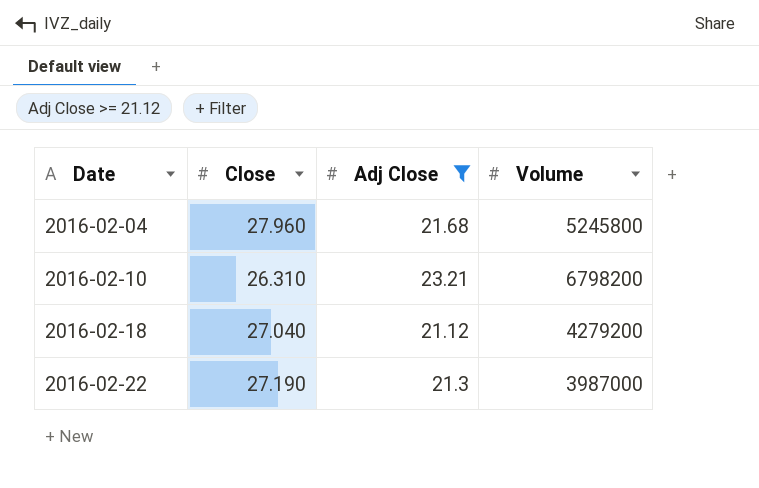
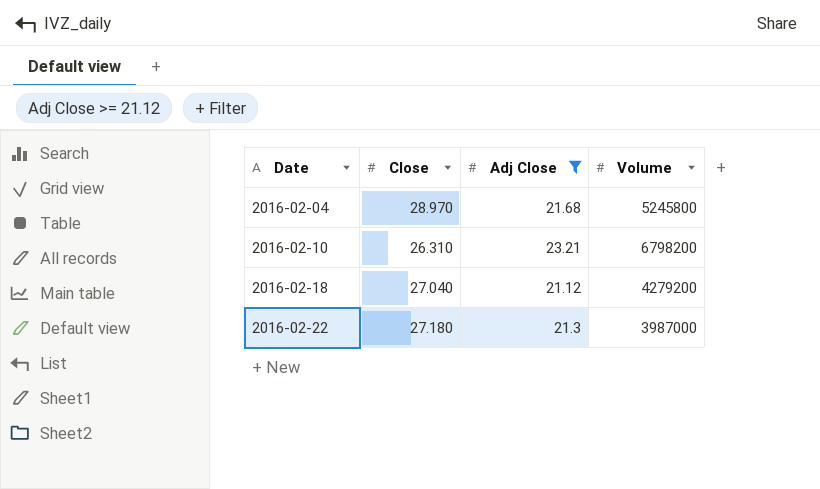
2016-02-04 | Close: 27.960 -> 28.970
2016-02-22 | Close: 27.190 -> 27.180

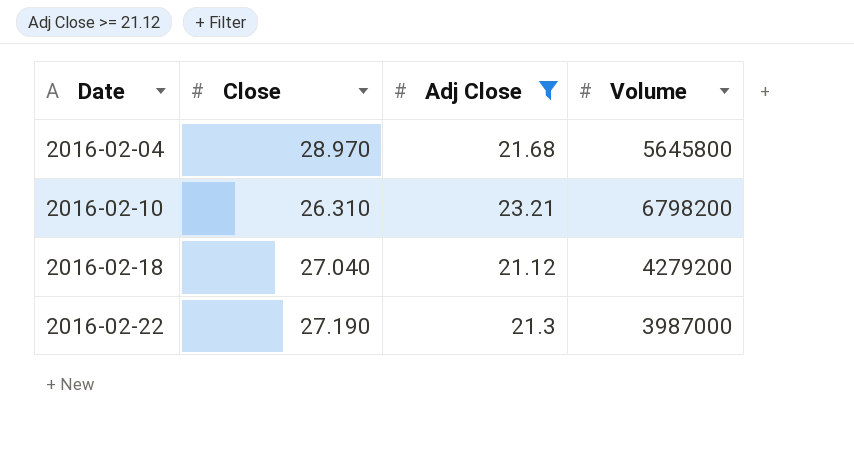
2016-02-04 | Volume: 5245800 -> 5645800
2016-02-22 | Close: 27.180 -> 27.190

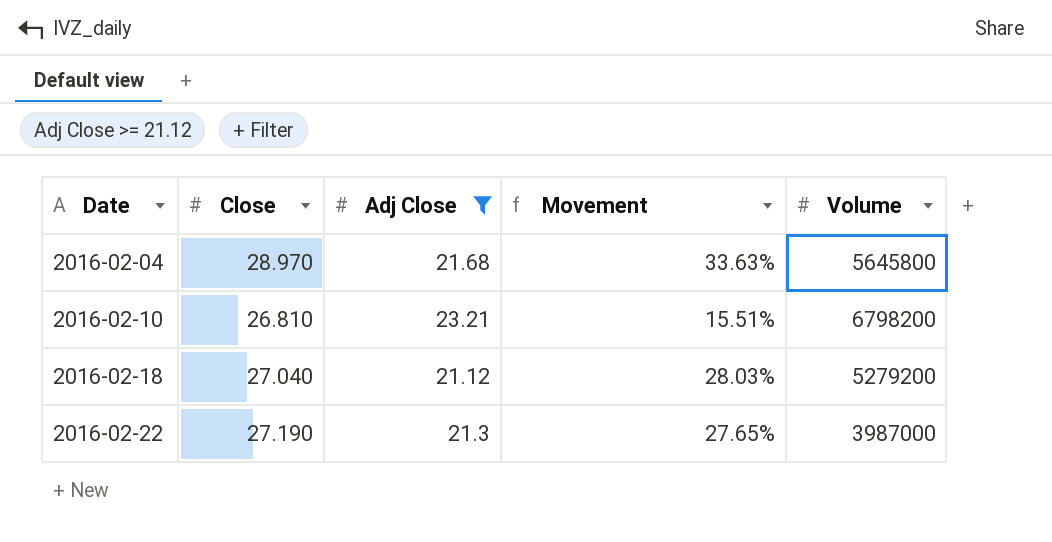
column Movement | formula: none -> ([Close] - [Adj Close]) / [Adj Close]
2016-02-10 | Close: 26.310 -> 26.810
2016-02-18 | Volume: 4279200 -> 5279200

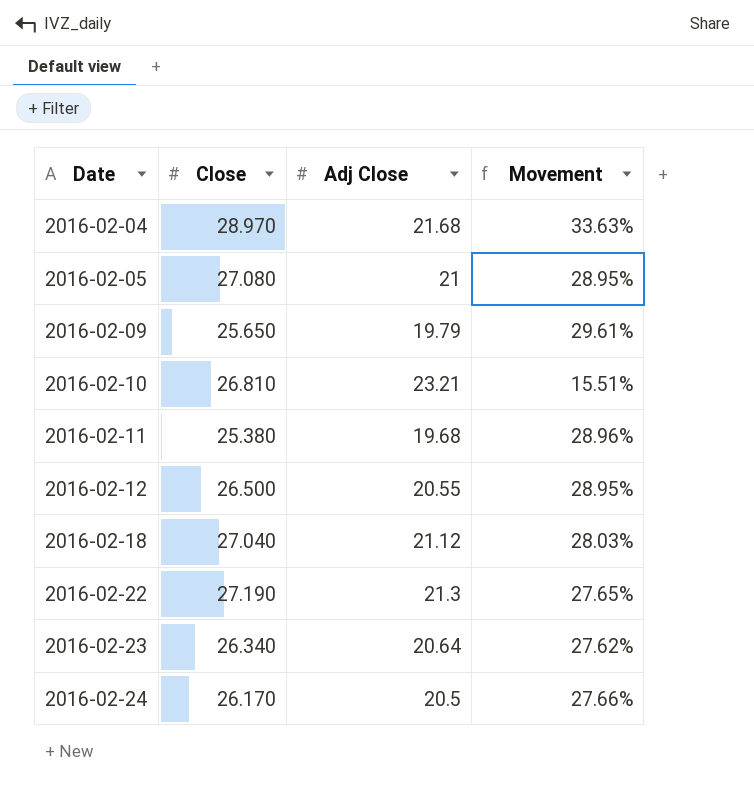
filter: Adj Close >= 21.12 -> none
column Volume | position: 5 -> none

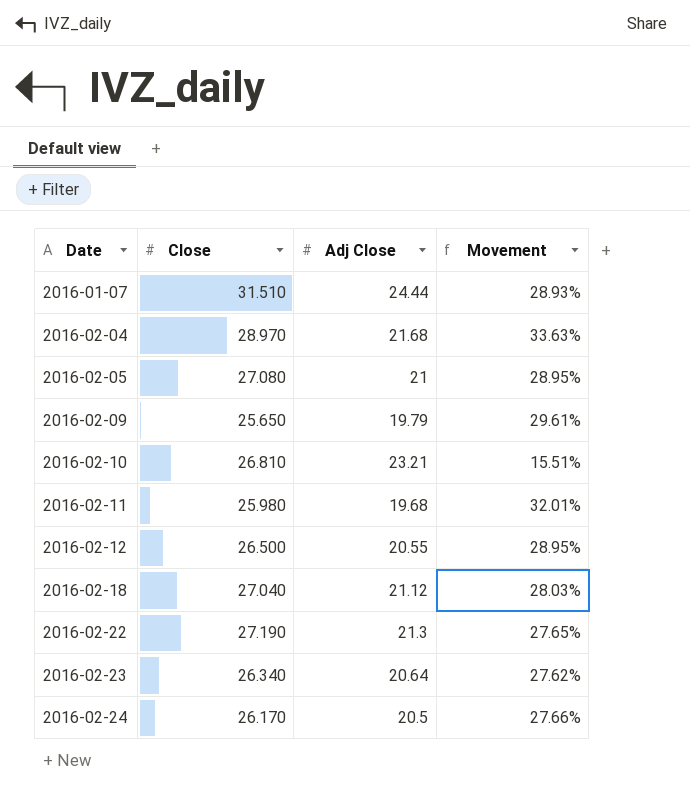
row 2016-01-07: none -> 31.510 | 24.44 | 28.93%
2016-02-11 | Close: 25.380 -> 25.980
2016-02-11 | Movement: 28.96% -> 32.01%

